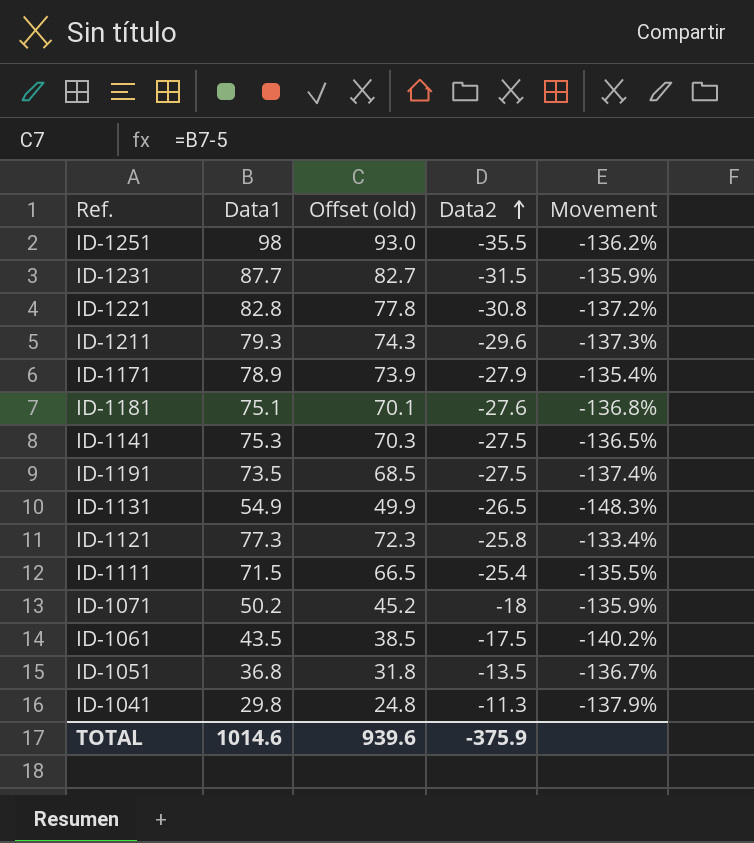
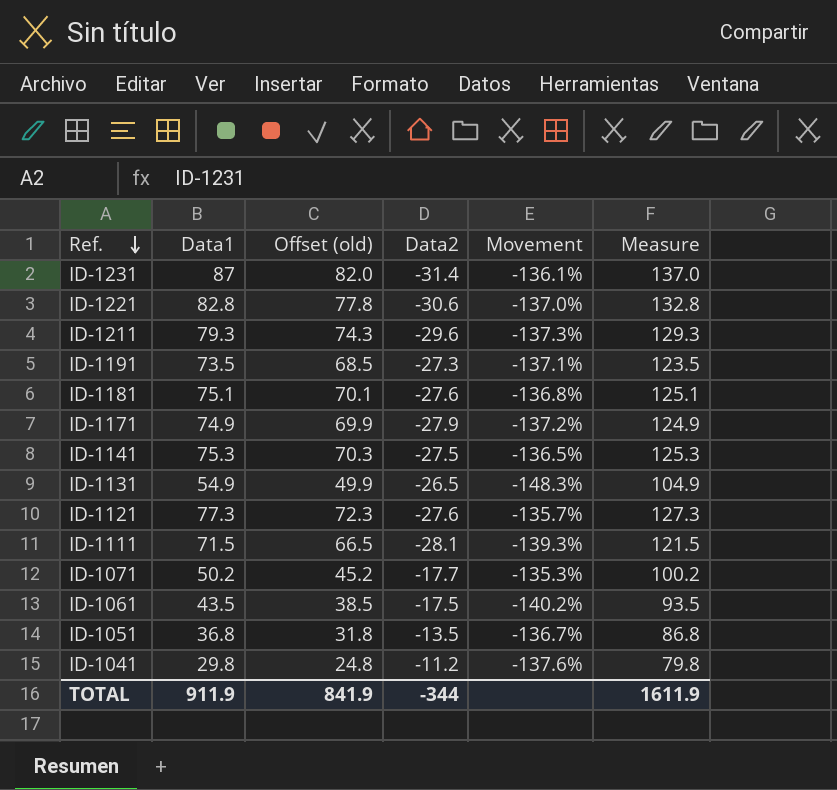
row order: Data2 ascending -> Ref. descending
column Measure | formula: none -> [Data1] + 50
row ID-1251: 98 | 93.0 | -35.5 | -136.2% -> none
ID-1231 | Data1: 87.7 -> 87
ID-1231 | Offset (old): 82.7 -> 82.0
ID-1231 | Data2: -31.5 -> -31.4
ID-1231 | Movement: -135.9% -> -136.1%
ID-1221 | Data2: -30.8 -> -30.6
ID-1221 | Movement: -137.2% -> -137.0%
ID-1191 | Data2: -27.5 -> -27.3
ID-1191 | Movement: -137.4% -> -137.1%
ID-1171 | Data1: 78.9 -> 74.9
ID-1171 | Offset (old): 73.9 -> 69.9
ID-1171 | Movement: -135.4% -> -137.2%
ID-1121 | Data2: -25.8 -> -27.6
ID-1121 | Movement: -133.4% -> -135.7%
ID-1111 | Data2: -25.4 -> -28.1
ID-1111 | Movement: -135.5% -> -139.3%
ID-1071 | Data2: -18 -> -17.7
ID-1071 | Movement: -135.9% -> -135.3%
ID-1041 | Data2: -11.3 -> -11.2
ID-1041 | Movement: -137.9% -> -137.6%
TOTAL | Data1: 1014.6 -> 911.9
TOTAL | Offset (old): 939.6 -> 841.9
TOTAL | Data2: -375.9 -> -344

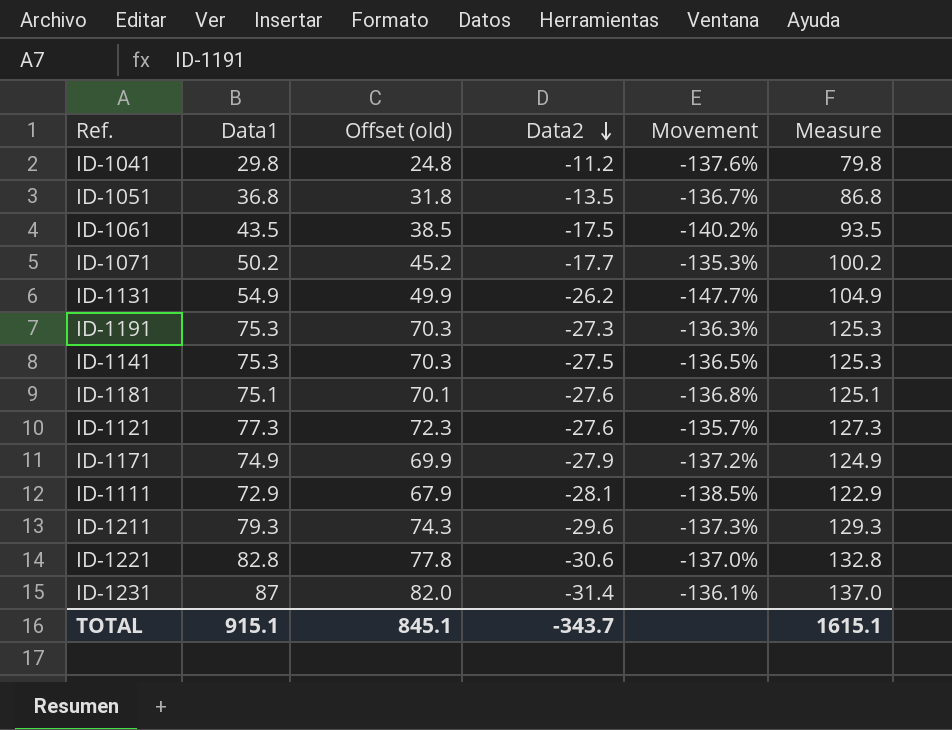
row order: Ref. descending -> Data2 descending
ID-1131 | Data2: -26.5 -> -26.2
ID-1131 | Movement: -148.3% -> -147.7%
ID-1191 | Data1: 73.5 -> 75.3
ID-1191 | Offset (old): 68.5 -> 70.3
ID-1191 | Movement: -137.1% -> -136.3%
ID-1191 | Measure: 123.5 -> 125.3
ID-1111 | Data1: 71.5 -> 72.9
ID-1111 | Offset (old): 66.5 -> 67.9
ID-1111 | Movement: -139.3% -> -138.5%
ID-1111 | Measure: 121.5 -> 122.9
TOTAL | Data1: 911.9 -> 915.1
TOTAL | Offset (old): 841.9 -> 845.1
TOTAL | Data2: -344 -> -343.7
TOTAL | Measure: 1611.9 -> 1615.1

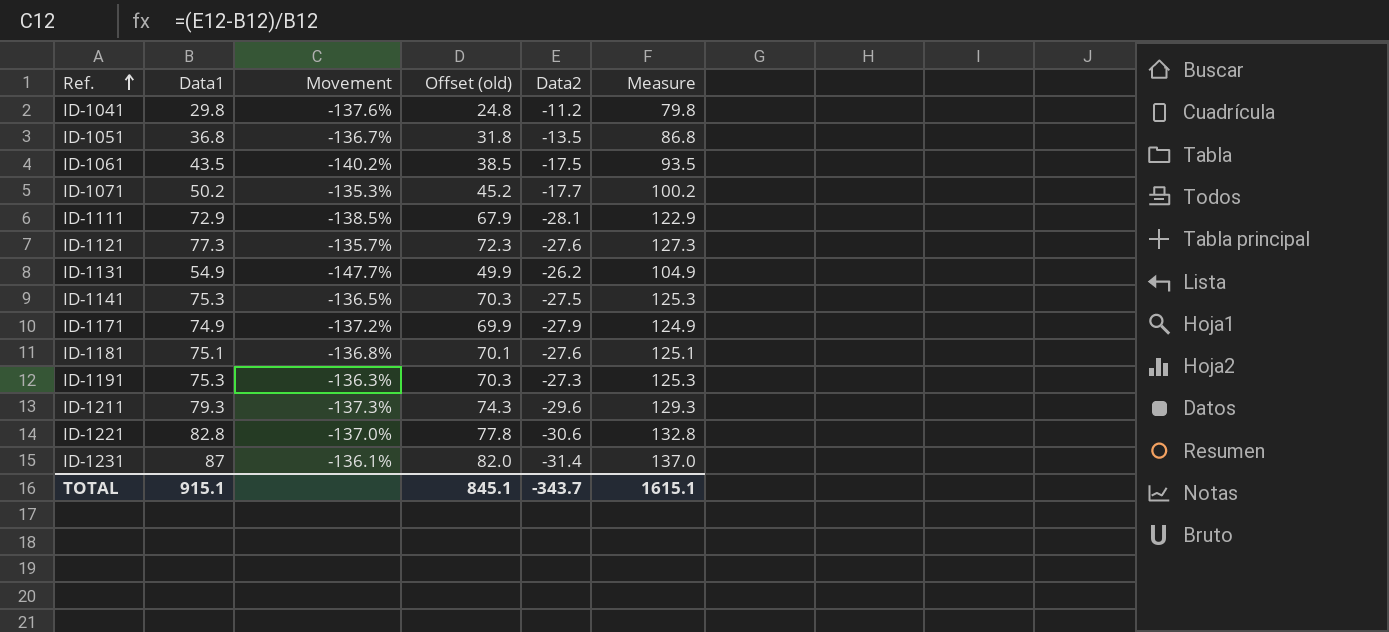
row order: Data2 descending -> Ref. ascending
column Movement | position: 5 -> 3

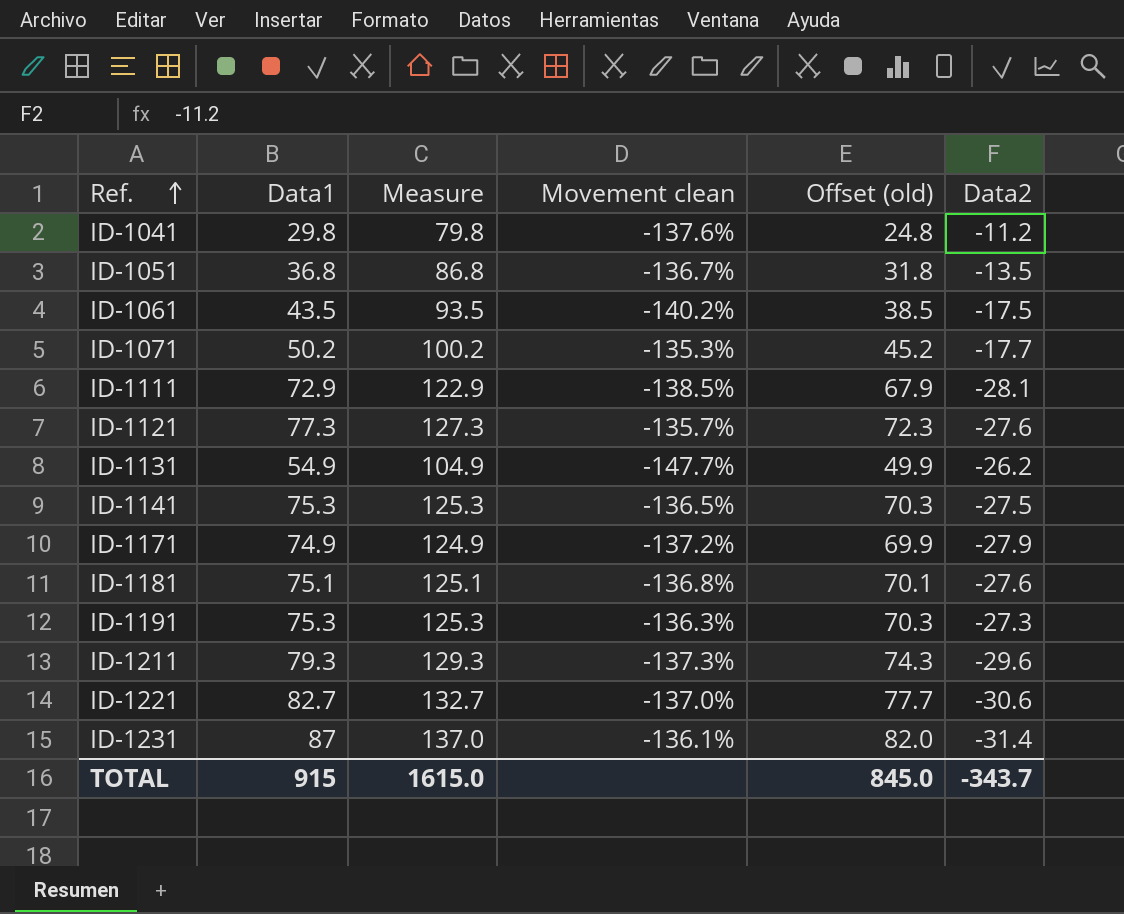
column Measure | position: 6 -> 3
column name: Movement -> Movement clean
ID-1221 | Data1: 82.8 -> 82.7
ID-1221 | Measure: 132.8 -> 132.7
ID-1221 | Offset (old): 77.8 -> 77.7
TOTAL | Data1: 915.1 -> 915
TOTAL | Measure: 1615.1 -> 1615.0
TOTAL | Offset (old): 845.1 -> 845.0

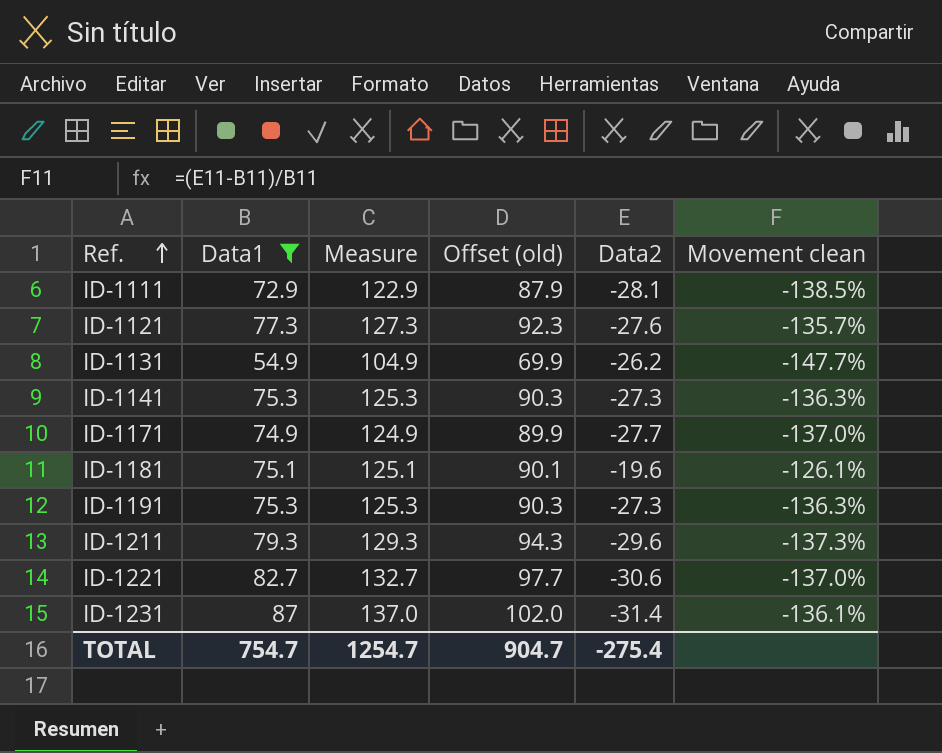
filter: none -> Data1 >= 54.9
column Offset (old) | formula: [Data1] - 5 -> [Data1] + 15
column Movement clean | position: 4 -> 6
ID-1141 | Data2: -27.5 -> -27.3
ID-1141 | Movement clean: -136.5% -> -136.3%
ID-1171 | Data2: -27.9 -> -27.7
ID-1171 | Movement clean: -137.2% -> -137.0%
ID-1181 | Data2: -27.6 -> -19.6
ID-1181 | Movement clean: -136.8% -> -126.1%
TOTAL | Data1: 915 -> 754.7
TOTAL | Measure: 1615.0 -> 1254.7
TOTAL | Offset (old): 845.0 -> 904.7
TOTAL | Data2: -343.7 -> -275.4

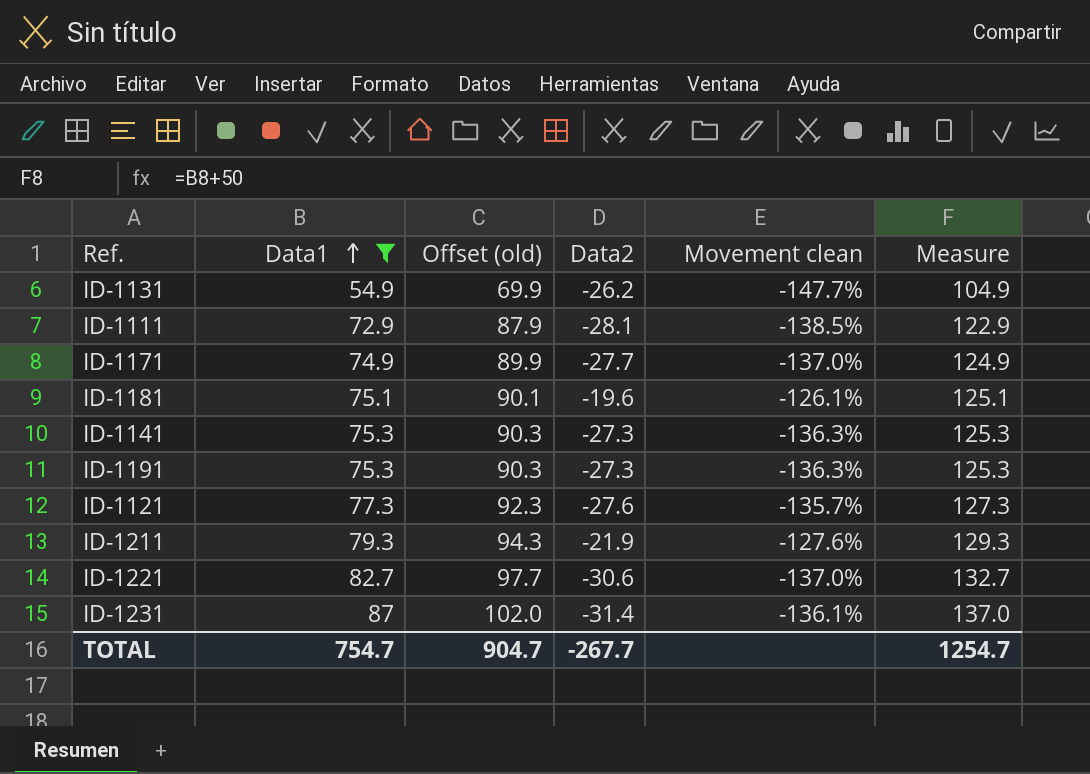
row order: Ref. ascending -> Data1 ascending
column Measure | position: 3 -> 6
ID-1211 | Data2: -29.6 -> -21.9
ID-1211 | Movement clean: -137.3% -> -127.6%
TOTAL | Data2: -275.4 -> -267.7

